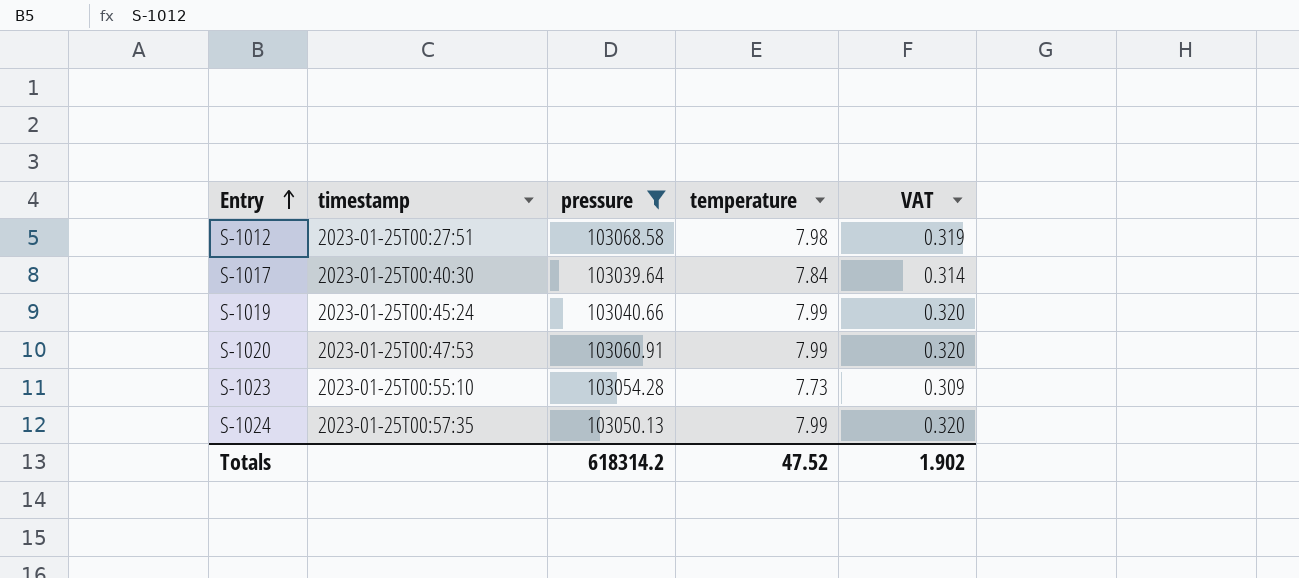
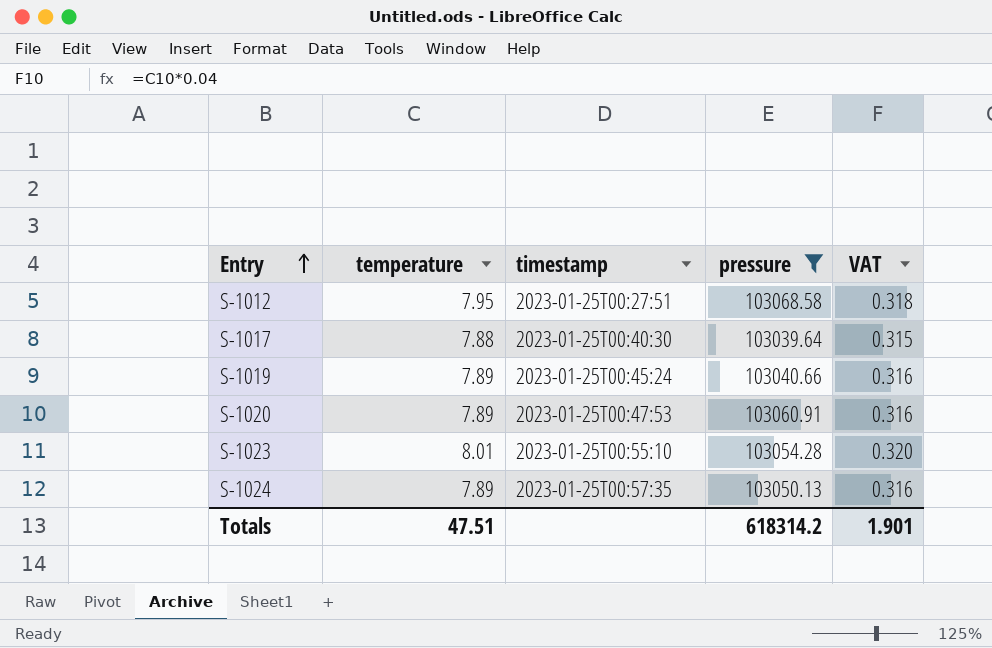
column temperature | position: 4 -> 2
S-1012 | temperature: 7.98 -> 7.95
S-1012 | VAT: 0.319 -> 0.318
S-1017 | temperature: 7.84 -> 7.88
S-1017 | VAT: 0.314 -> 0.315
S-1019 | temperature: 7.99 -> 7.89
S-1019 | VAT: 0.320 -> 0.316
S-1020 | temperature: 7.99 -> 7.89
S-1020 | VAT: 0.320 -> 0.316
S-1023 | temperature: 7.73 -> 8.01
S-1023 | VAT: 0.309 -> 0.320
S-1024 | temperature: 7.99 -> 7.89
S-1024 | VAT: 0.320 -> 0.316
Totals | temperature: 47.52 -> 47.51
Totals | VAT: 1.902 -> 1.901

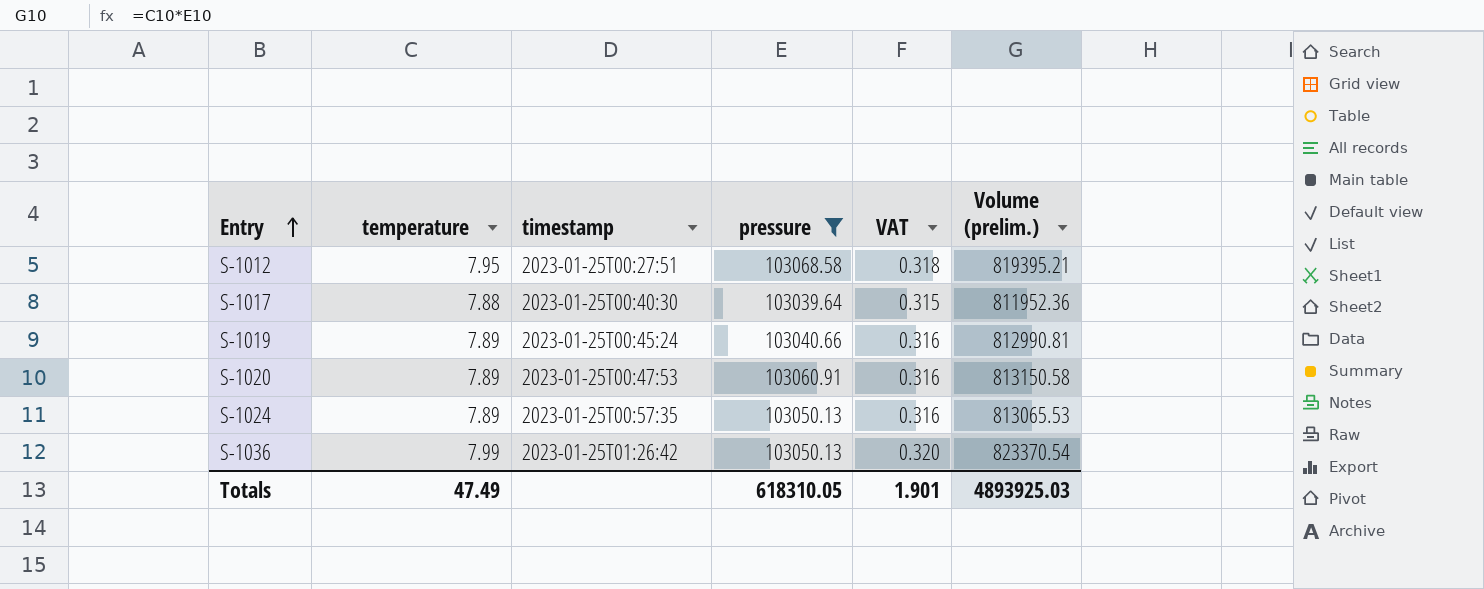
column Volume (prelim.) | formula: none -> [temperature] * [pressure]
row S-1023: 8.01 | 2023-01-25T00:55:10 | 103054.28 | 0.320 -> none
row S-1036: none -> 7.99 | 2023-01-25T01:26:42 | 103050.13 | 0.320 | 823370.54
Totals | temperature: 47.51 -> 47.49
Totals | pressure: 618314.2 -> 618310.05

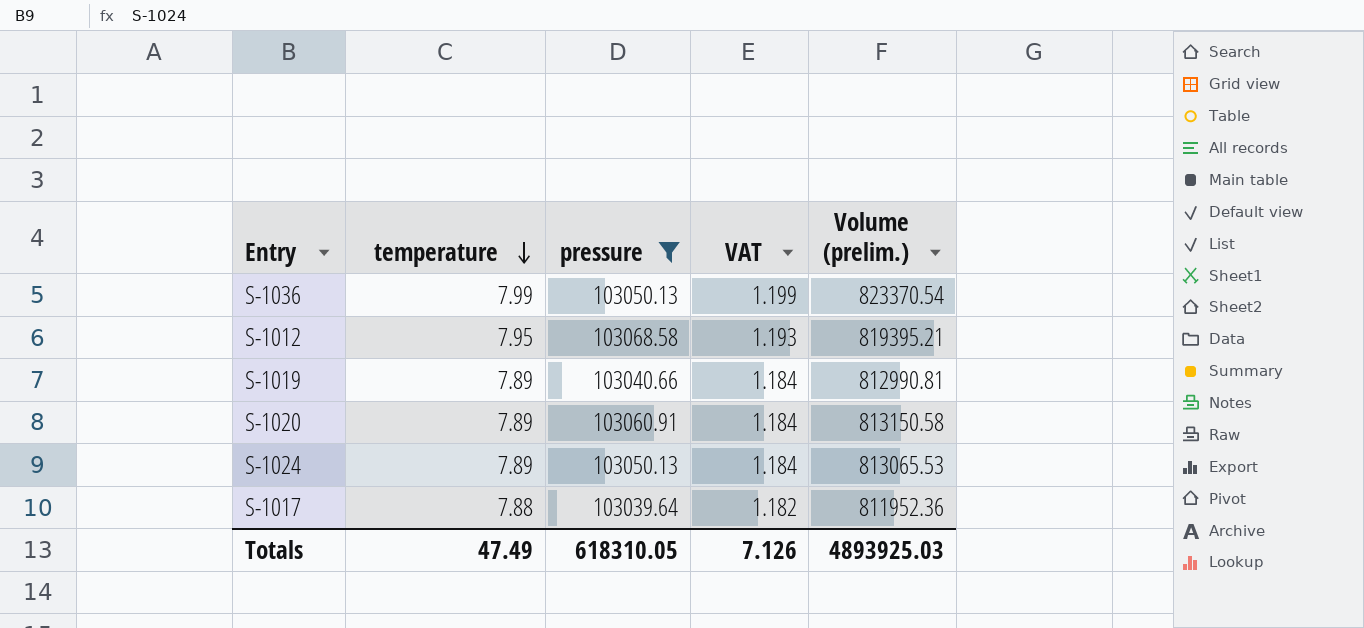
row order: Entry ascending -> temperature descending
column timestamp | position: 3 -> none
column VAT | formula: [temperature] * 0.04 -> [temperature] * 0.15
Totals | VAT: 1.901 -> 7.126

